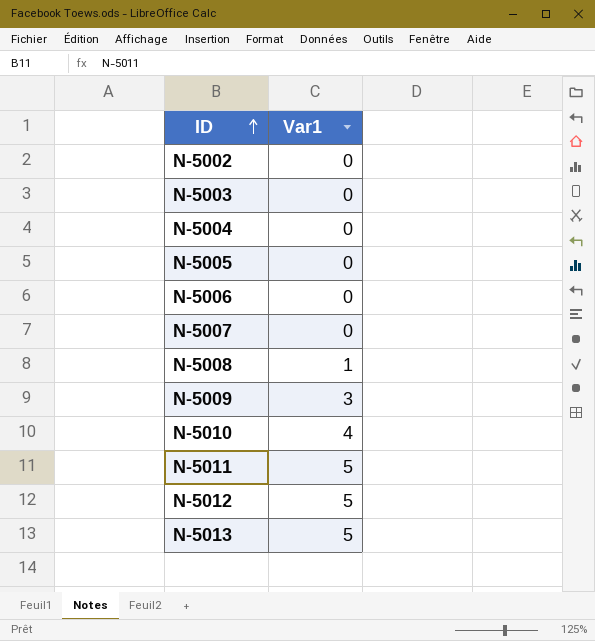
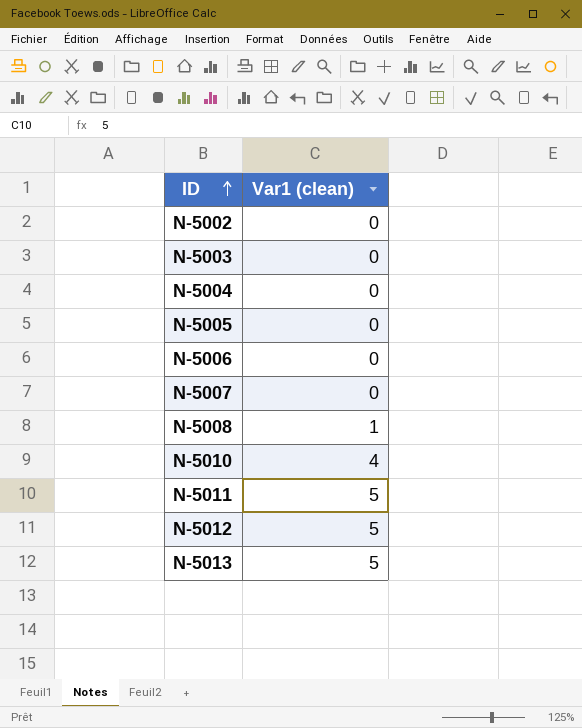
column name: Var1 -> Var1 (clean)
row N-5009: 3 -> none

